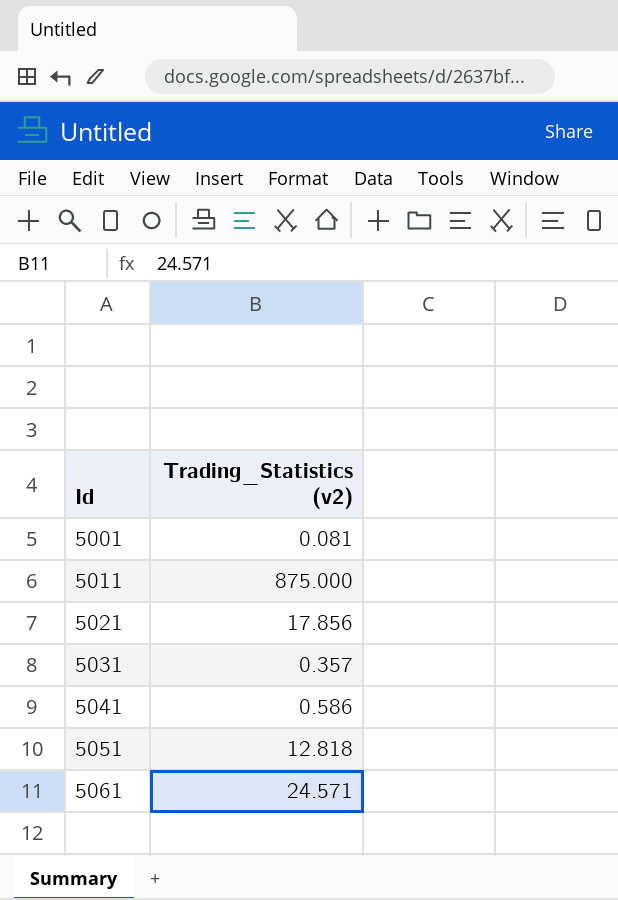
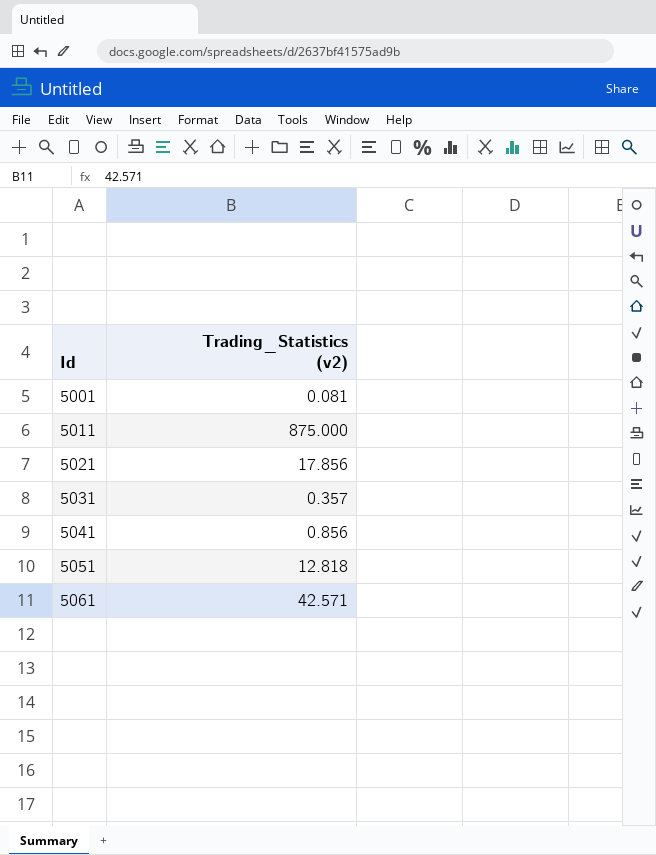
5041 | Trading_Statistics (v2): 0.586 -> 0.856
5061 | Trading_Statistics (v2): 24.571 -> 42.571

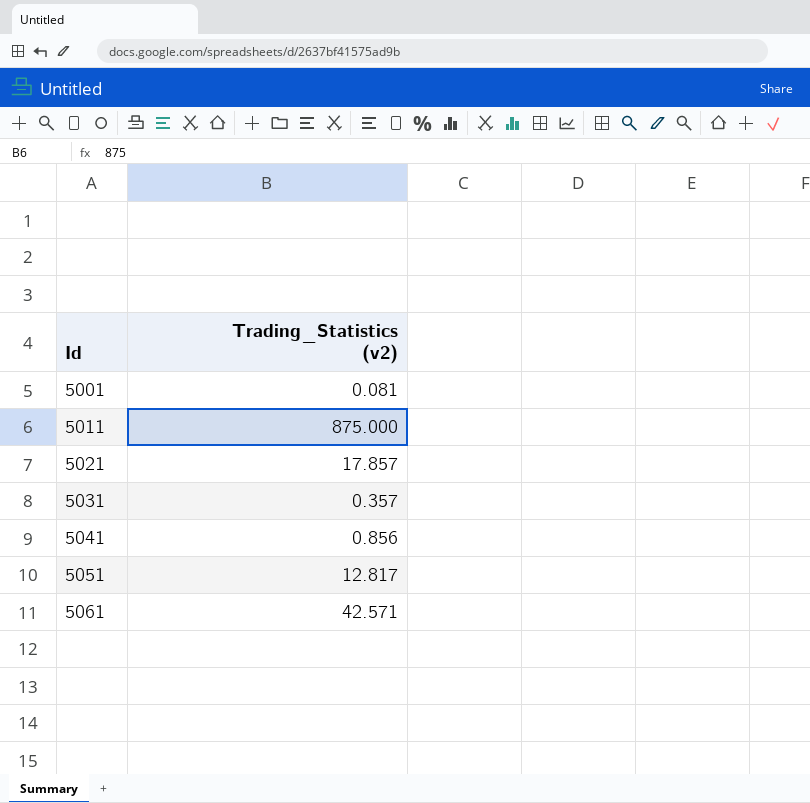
5021 | Trading_Statistics (v2): 17.856 -> 17.857
5051 | Trading_Statistics (v2): 12.818 -> 12.817

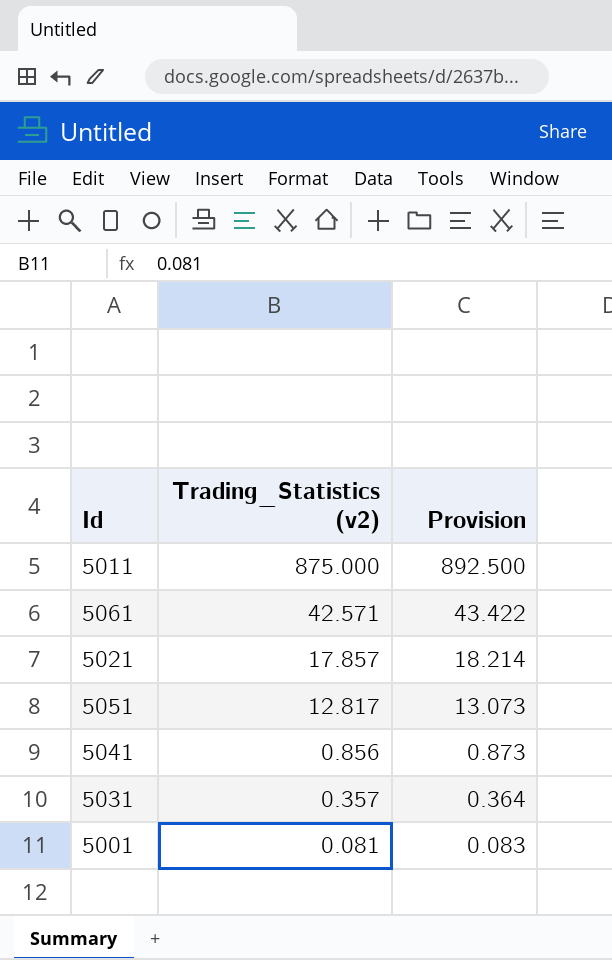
row order: Id ascending -> Trading_Statistics (v2) descending
column Provision | formula: none -> [Trading_Statistics (v2)] * 1.02

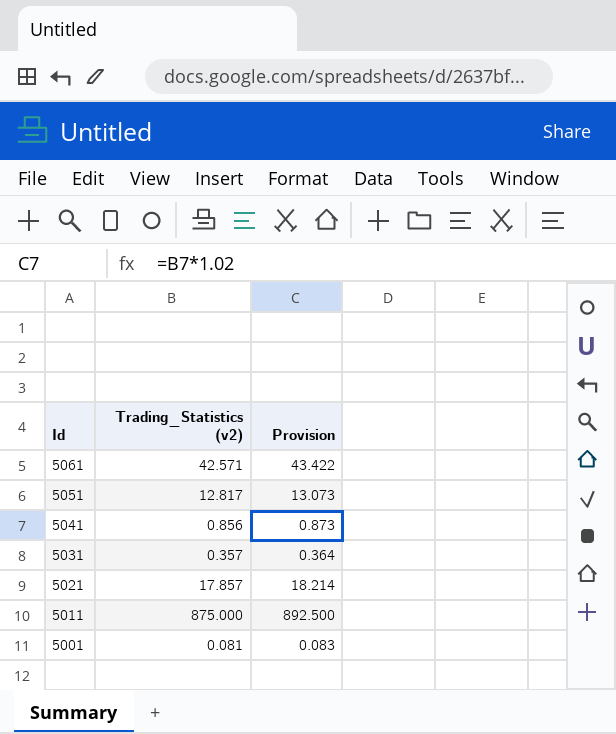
row order: Trading_Statistics (v2) descending -> Id descending

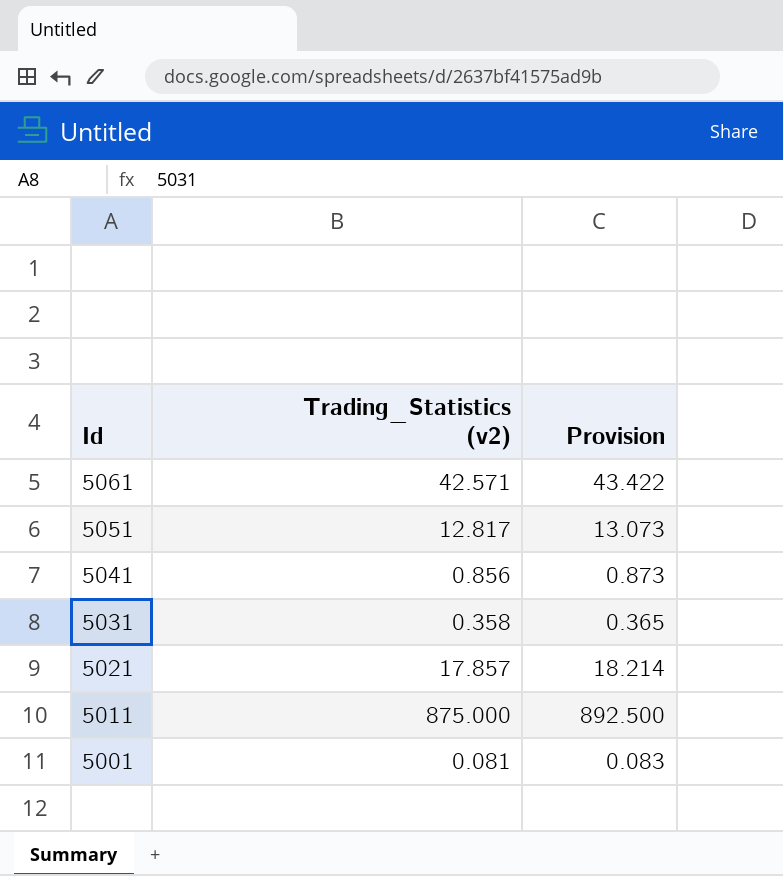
5031 | Trading_Statistics (v2): 0.357 -> 0.358
5031 | Provision: 0.364 -> 0.365

